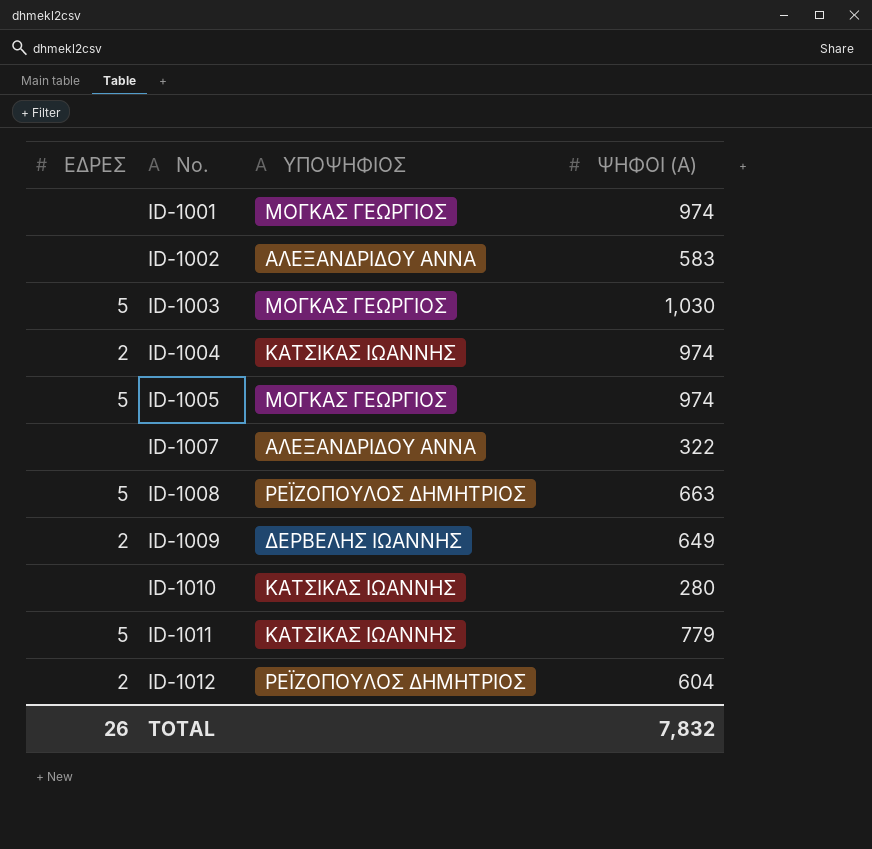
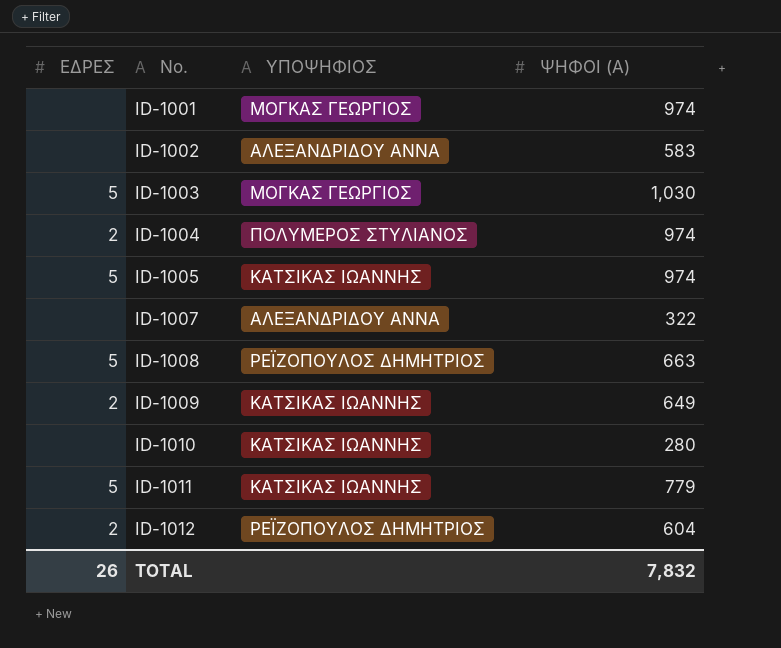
ID-1004 | ΥΠΟΨΗΦΙΟΣ: ΚΑΤΣΙΚΑΣ ΙΩΑΝΝΗΣ -> ΠΟΛΥΜΕΡΟΣ ΣΤΥΛΙΑΝΟΣ
ID-1005 | ΥΠΟΨΗΦΙΟΣ: ΜΟΓΚΑΣ ΓΕΩΡΓΙΟΣ -> ΚΑΤΣΙΚΑΣ ΙΩΑΝΝΗΣ
ID-1009 | ΥΠΟΨΗΦΙΟΣ: ΔΕΡΒΕΛΗΣ ΙΩΑΝΝΗΣ -> ΚΑΤΣΙΚΑΣ ΙΩΑΝΝΗΣ

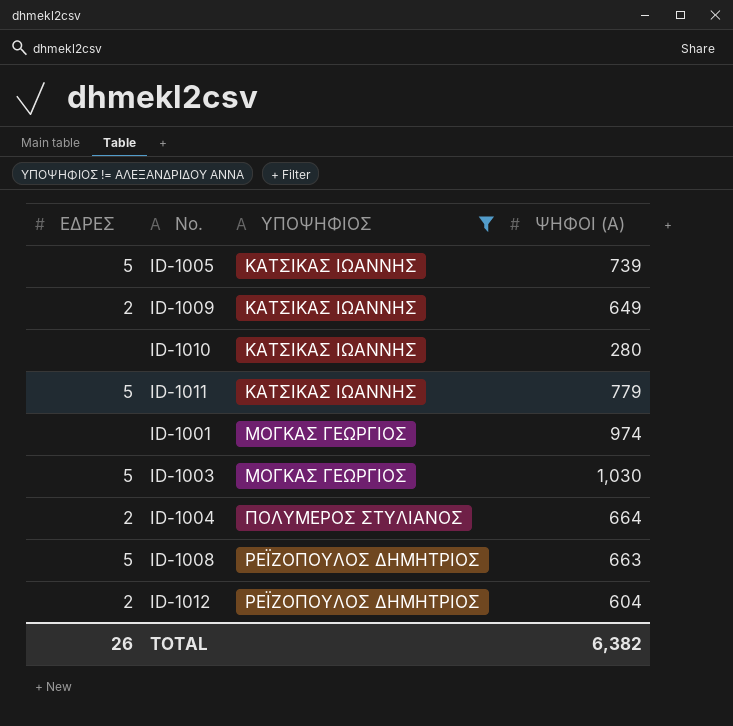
filter: none -> ΥΠΟΨΗΦΙΟΣ != ΑΛΕΞΑΝΔΡΙΔΟΥ ΑΝΝΑ
row order: No. ascending -> ΥΠΟΨΗΦΙΟΣ ascending
ID-1005 | ΨΗΦΟΙ (Α): 974 -> 739
ID-1004 | ΨΗΦΟΙ (Α): 974 -> 664
TOTAL | ΨΗΦΟΙ (Α): 7,832 -> 6,382

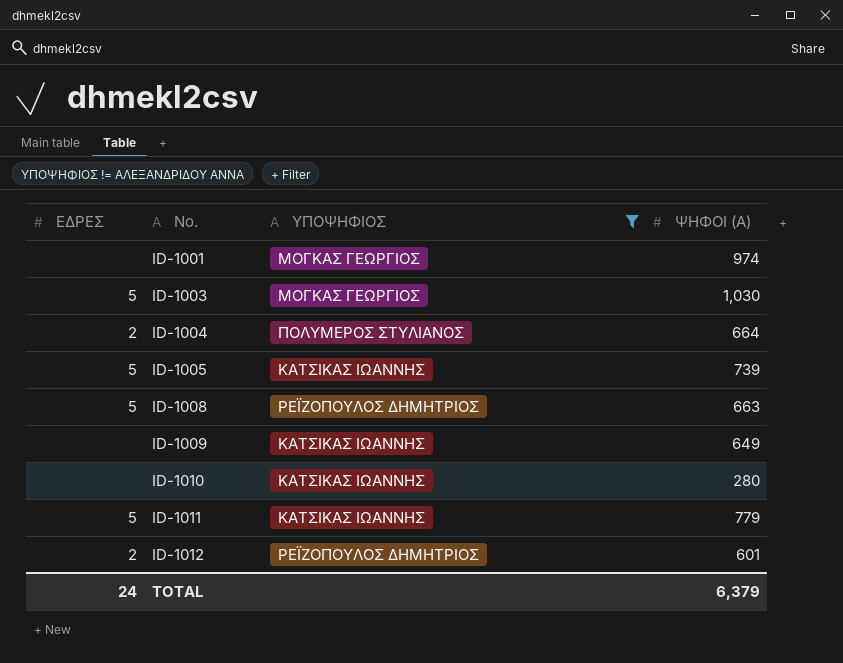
row order: ΥΠΟΨΗΦΙΟΣ ascending -> No. ascending
ID-1009 | ΕΔΡΕΣ: 2 -> none
ID-1012 | ΨΗΦΟΙ (Α): 604 -> 601
TOTAL | ΕΔΡΕΣ: 26 -> 24
TOTAL | ΨΗΦΟΙ (Α): 6,382 -> 6,379

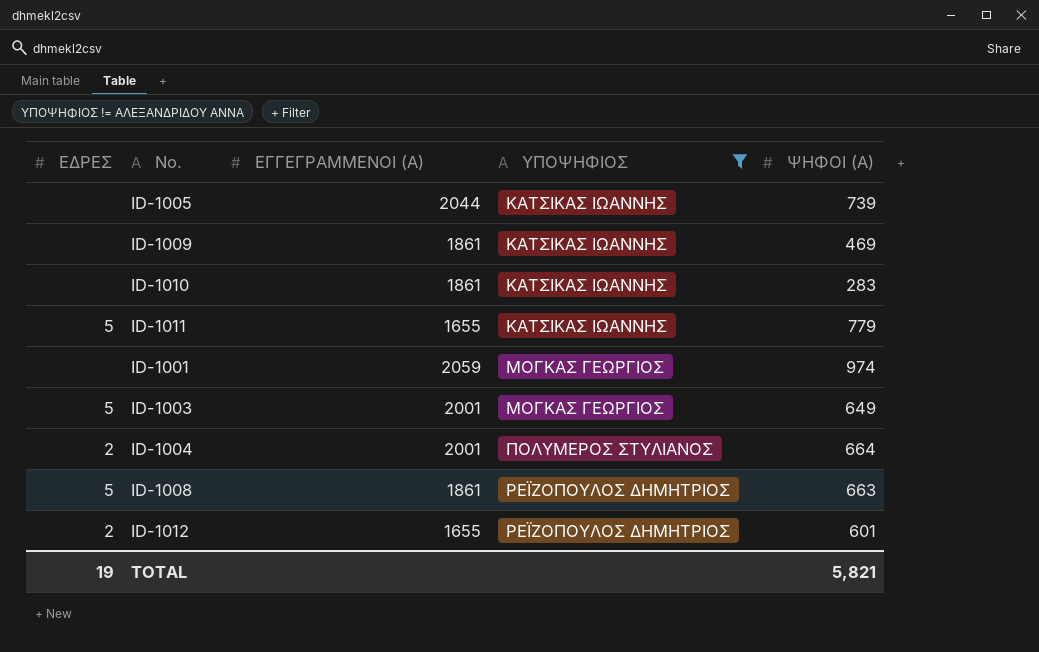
row order: No. ascending -> ΥΠΟΨΗΦΙΟΣ ascending
column ΕΓΓΕΓΡΑΜΜΕΝΟΙ (Α) | position: none -> 3
ID-1005 | ΕΔΡΕΣ: 5 -> none
ID-1009 | ΨΗΦΟΙ (Α): 649 -> 469
ID-1010 | ΨΗΦΟΙ (Α): 280 -> 283
ID-1003 | ΨΗΦΟΙ (Α): 1,030 -> 649
TOTAL | ΕΔΡΕΣ: 24 -> 19
TOTAL | ΨΗΦΟΙ (Α): 6,379 -> 5,821

